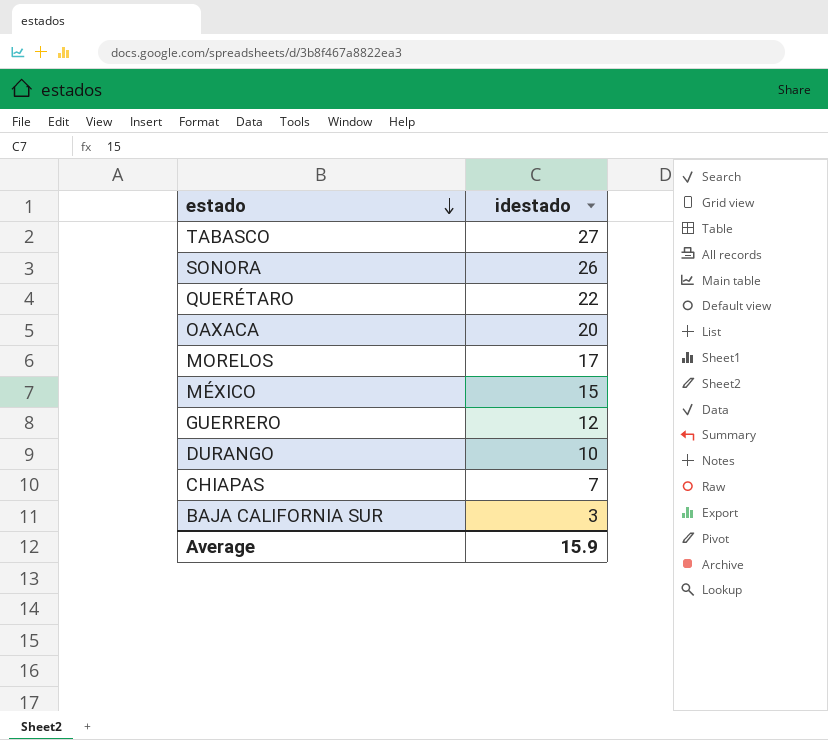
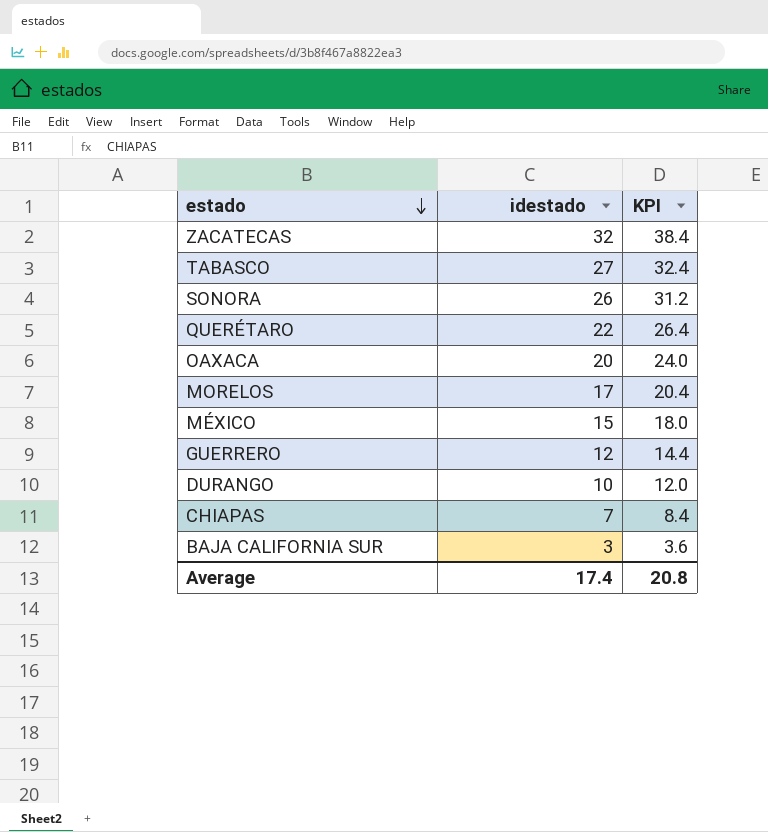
column KPI | formula: none -> [idestado] * 1.2
row ZACATECAS: none -> 32 | 38.4
Average | idestado: 15.9 -> 17.4

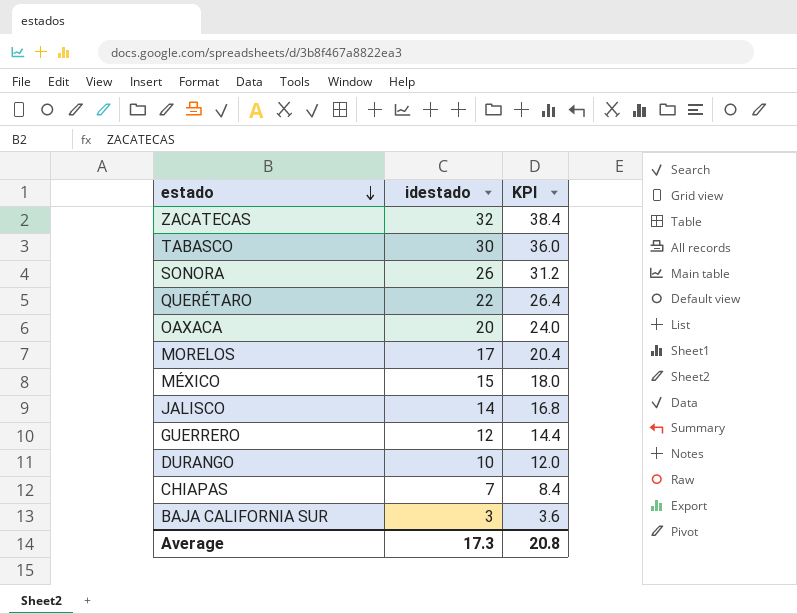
TABASCO | idestado: 27 -> 30
TABASCO | KPI: 32.4 -> 36.0
row JALISCO: none -> 14 | 16.8
Average | idestado: 17.4 -> 17.3

